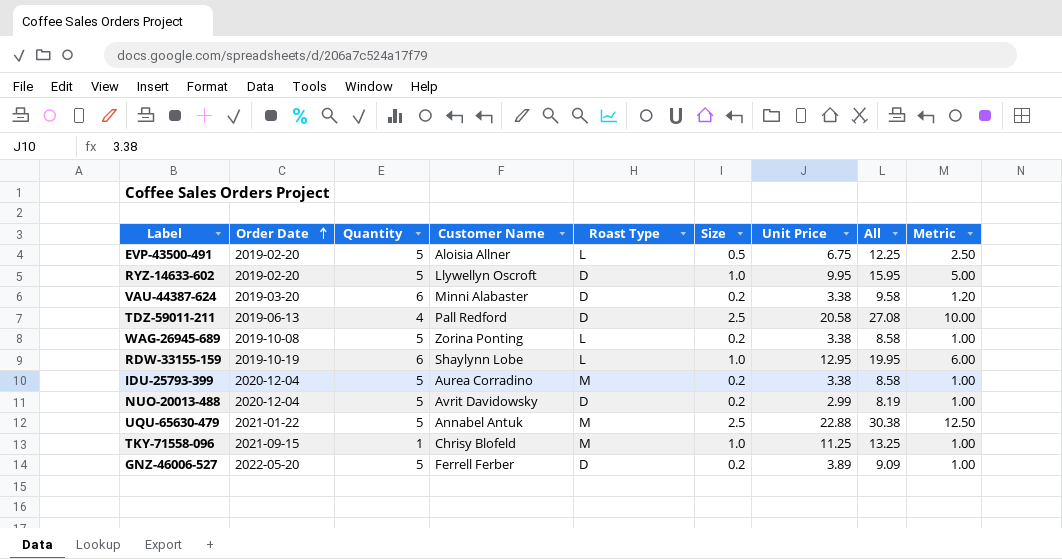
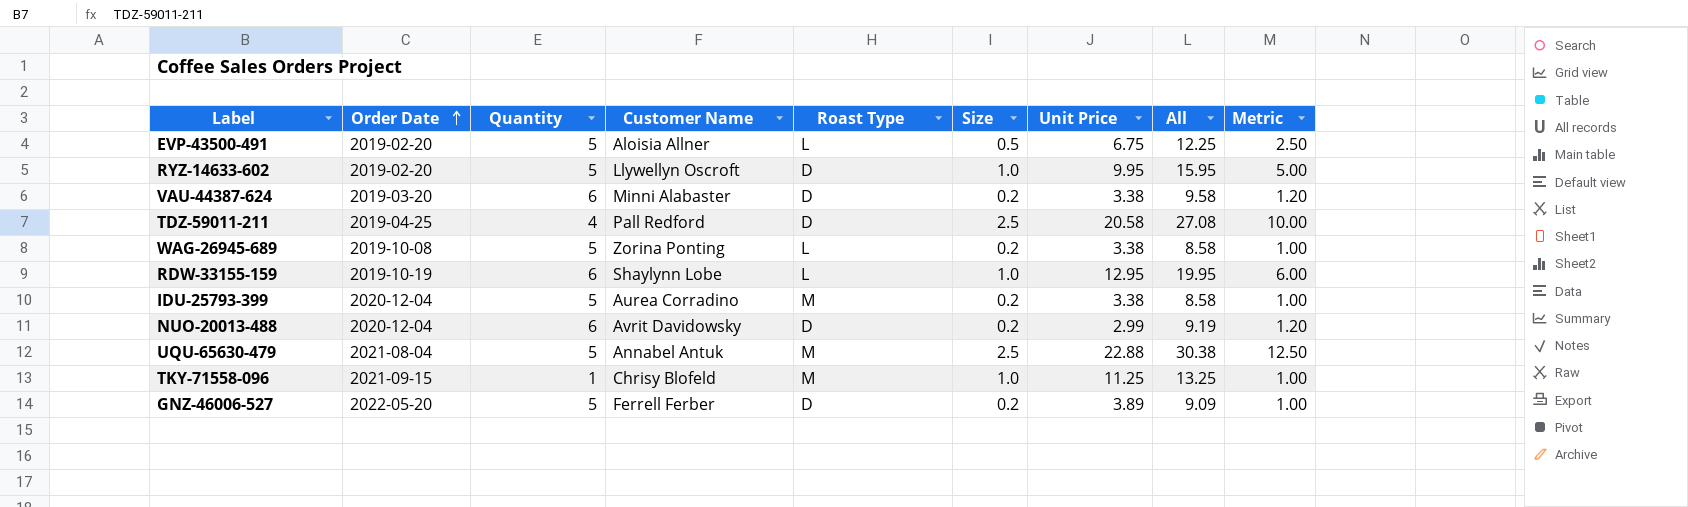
TDZ-59011-211 | Order Date: 2019-06-13 -> 2019-04-25
NUO-20013-488 | Quantity: 5 -> 6
NUO-20013-488 | All: 8.19 -> 9.19
NUO-20013-488 | Metric: 1.00 -> 1.20
UQU-65630-479 | Order Date: 2021-01-22 -> 2021-08-04

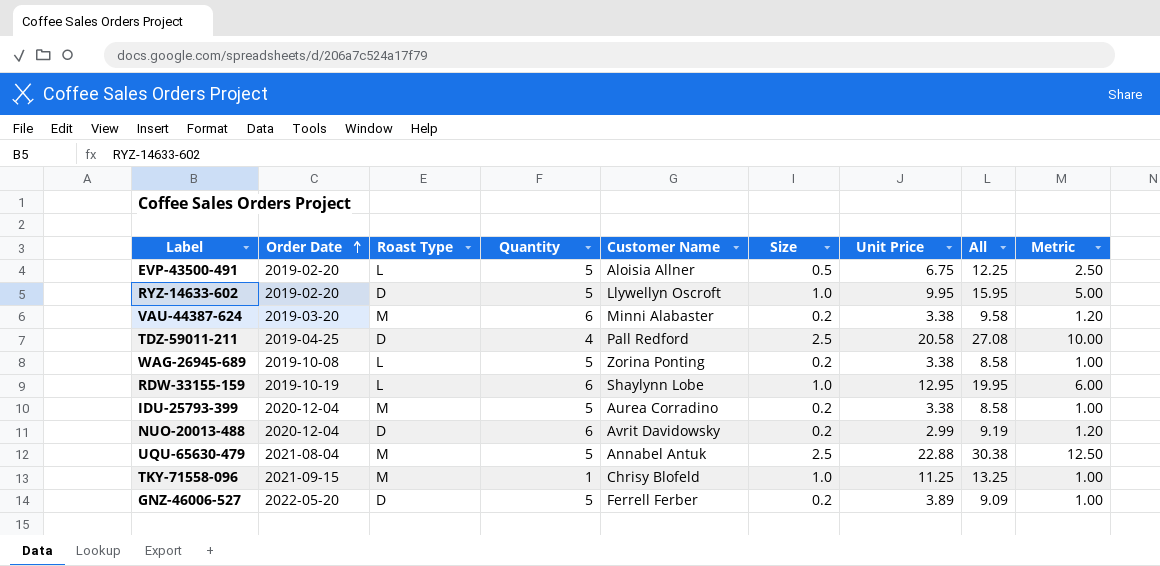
column Roast Type | position: 5 -> 3
VAU-44387-624 | Roast Type: D -> M

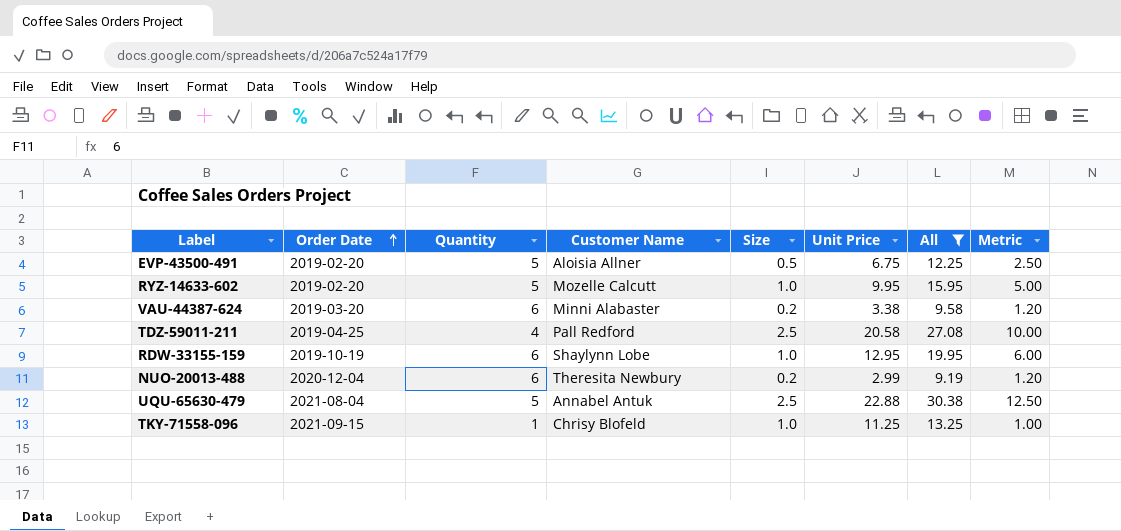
filter: none -> All >= 9.19
column Roast Type | position: 3 -> none
RYZ-14633-602 | Customer Name: Llywellyn Oscroft -> Mozelle Calcutt
NUO-20013-488 | Customer Name: Avrit Davidowsky -> Theresita Newbury

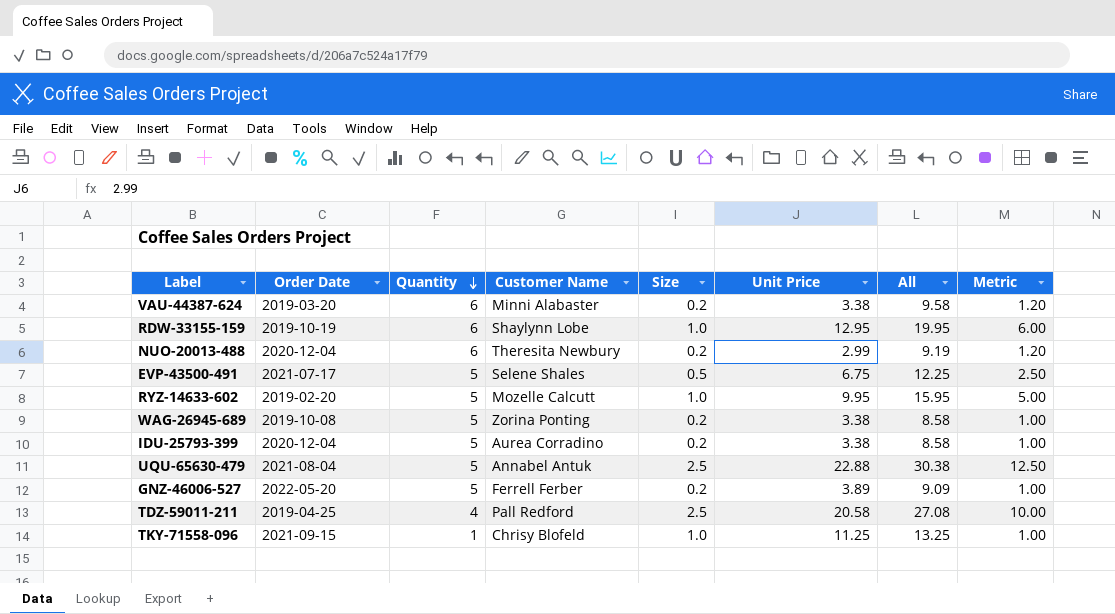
filter: All >= 9.19 -> none
row order: Order Date ascending -> Quantity descending
EVP-43500-491 | Order Date: 2019-02-20 -> 2021-07-17
EVP-43500-491 | Customer Name: Aloisia Allner -> Selene Shales

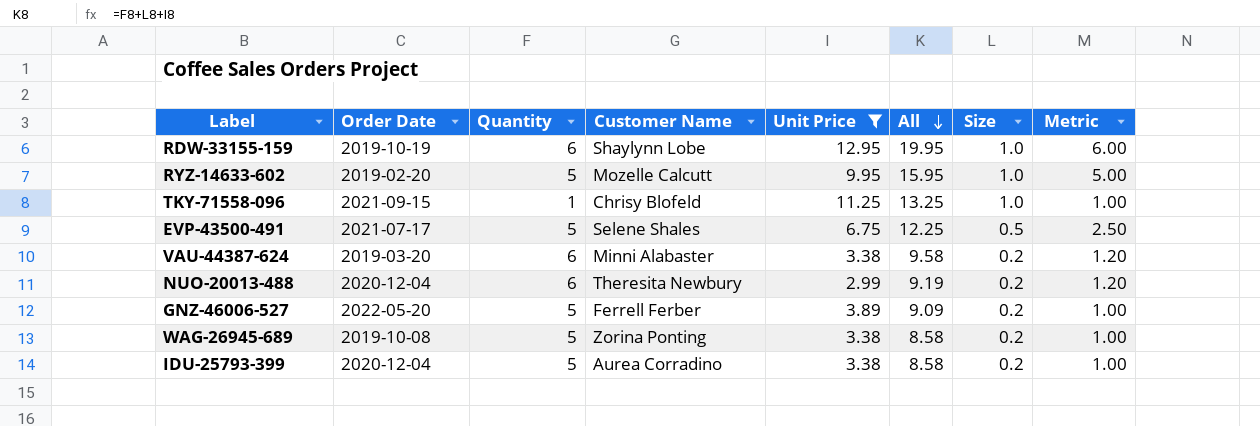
filter: none -> Unit Price <= 12.95
row order: Quantity descending -> All descending
column Size | position: 5 -> 7

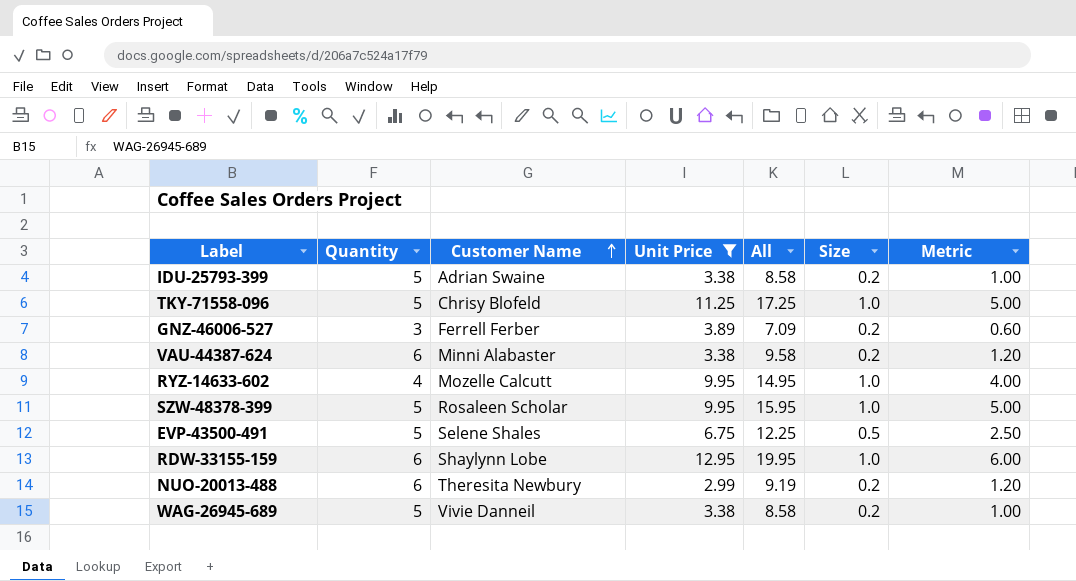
row order: All descending -> Customer Name ascending
column Order Date | position: 2 -> none
IDU-25793-399 | Customer Name: Aurea Corradino -> Adrian Swaine
TKY-71558-096 | Quantity: 1 -> 5
TKY-71558-096 | All: 13.25 -> 17.25
TKY-71558-096 | Metric: 1.00 -> 5.00
GNZ-46006-527 | Quantity: 5 -> 3
GNZ-46006-527 | All: 9.09 -> 7.09
GNZ-46006-527 | Metric: 1.00 -> 0.60
RYZ-14633-602 | Quantity: 5 -> 4
RYZ-14633-602 | All: 15.95 -> 14.95
RYZ-14633-602 | Metric: 5.00 -> 4.00
row SZW-48378-399: none -> 5 | Rosaleen Scholar | 9.95 | 15.95 | 1.0 | 5.00
WAG-26945-689 | Customer Name: Zorina Ponting -> Vivie Danneil

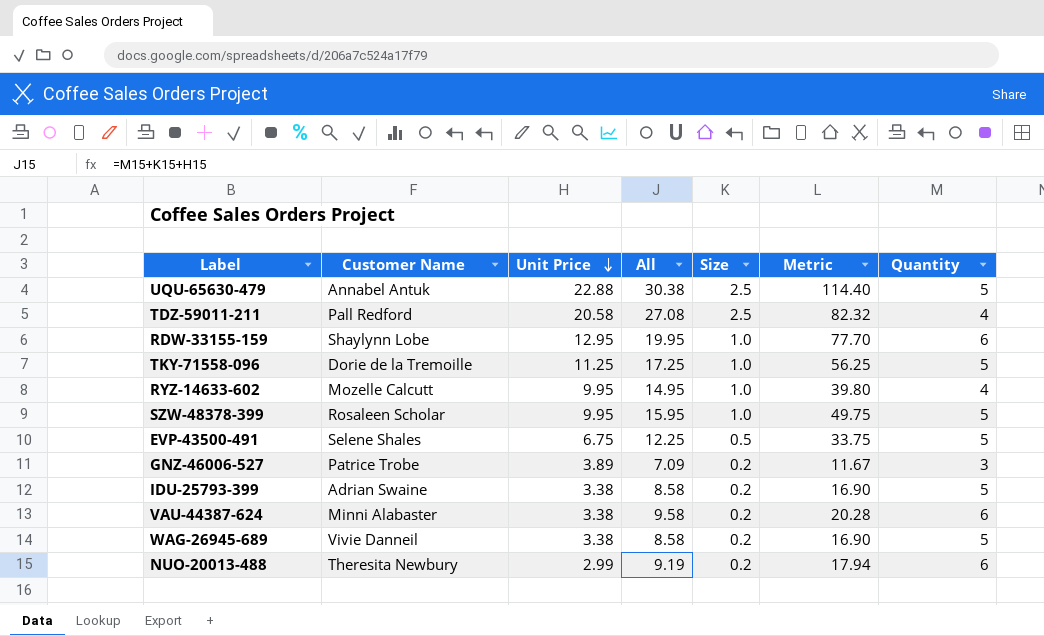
filter: Unit Price <= 12.95 -> none
row order: Customer Name ascending -> Unit Price descending
column Metric | formula: [Quantity] * [Size] -> [Unit Price] * [Quantity]
column Quantity | position: 2 -> 7
TKY-71558-096 | Customer Name: Chrisy Blofeld -> Dorie de la Tremoille
GNZ-46006-527 | Customer Name: Ferrell Ferber -> Patrice Trobe

